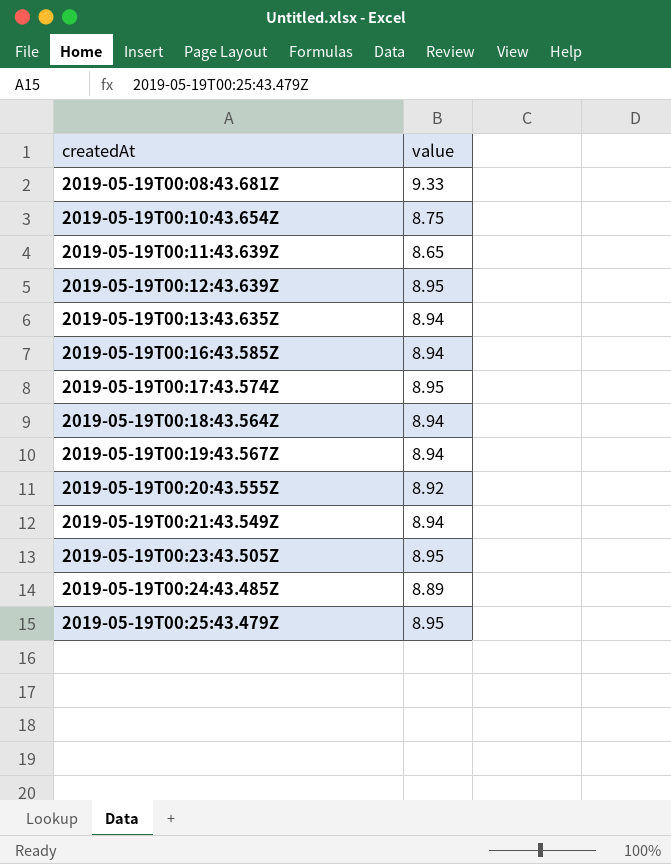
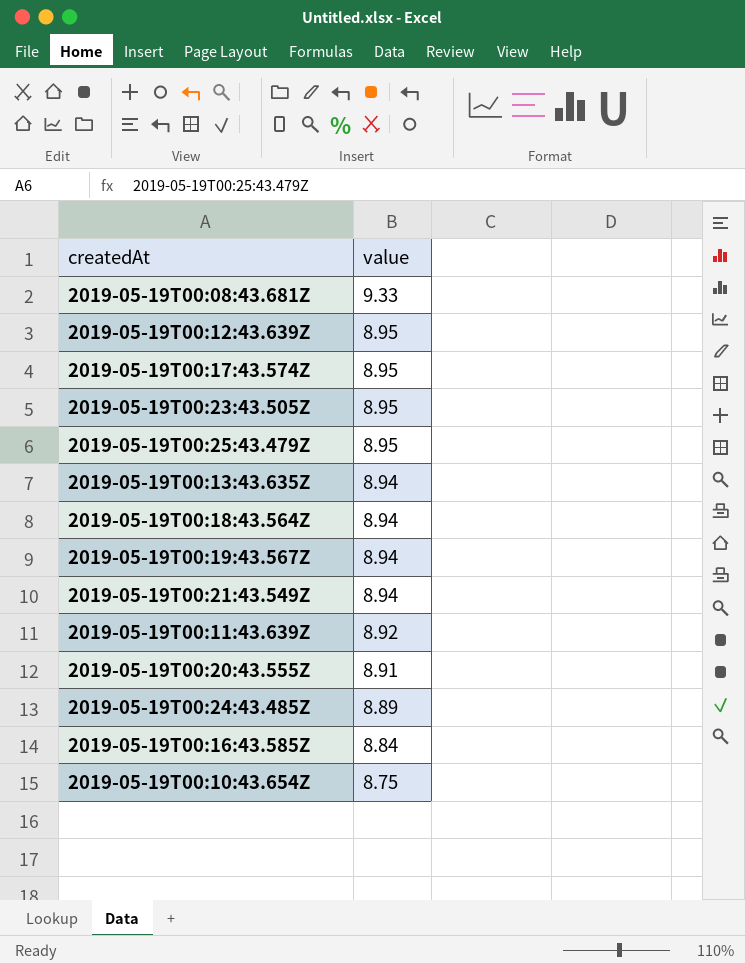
row order: createdAt ascending -> value descending
2019-05-19T00:11:43.639Z | value: 8.65 -> 8.92
2019-05-19T00:20:43.555Z | value: 8.92 -> 8.91
2019-05-19T00:16:43.585Z | value: 8.94 -> 8.84

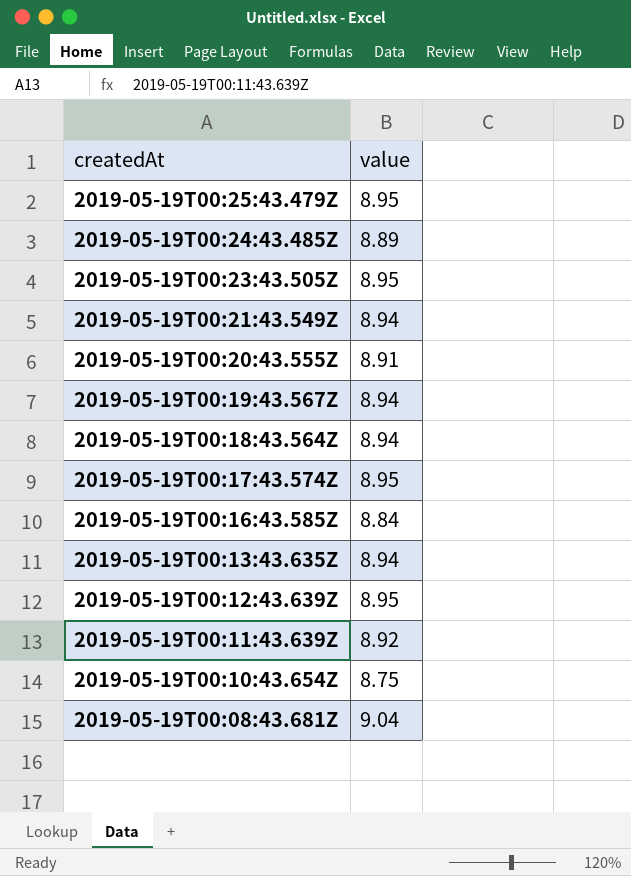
row order: value descending -> createdAt descending
2019-05-19T00:08:43.681Z | value: 9.33 -> 9.04

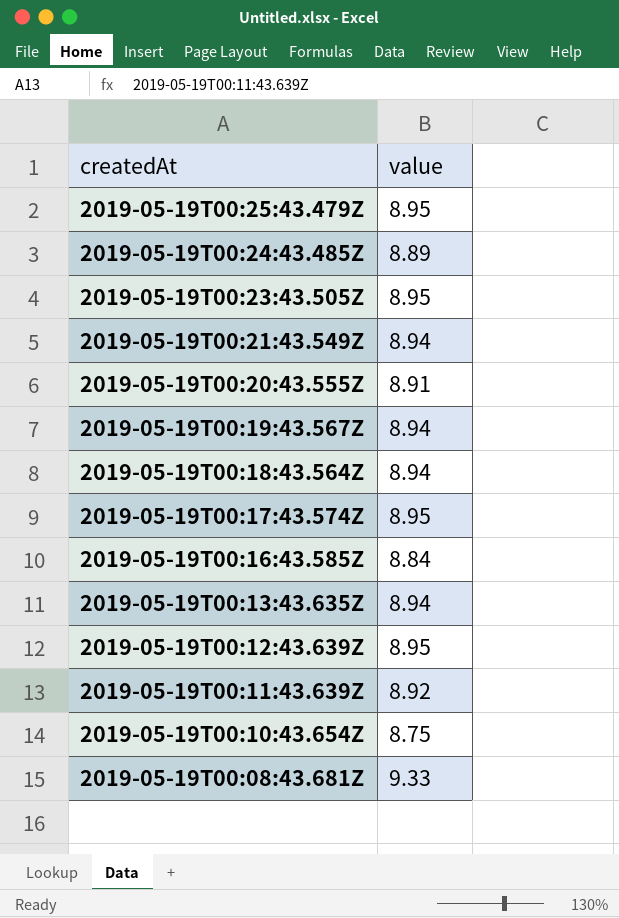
2019-05-19T00:08:43.681Z | value: 9.04 -> 9.33

